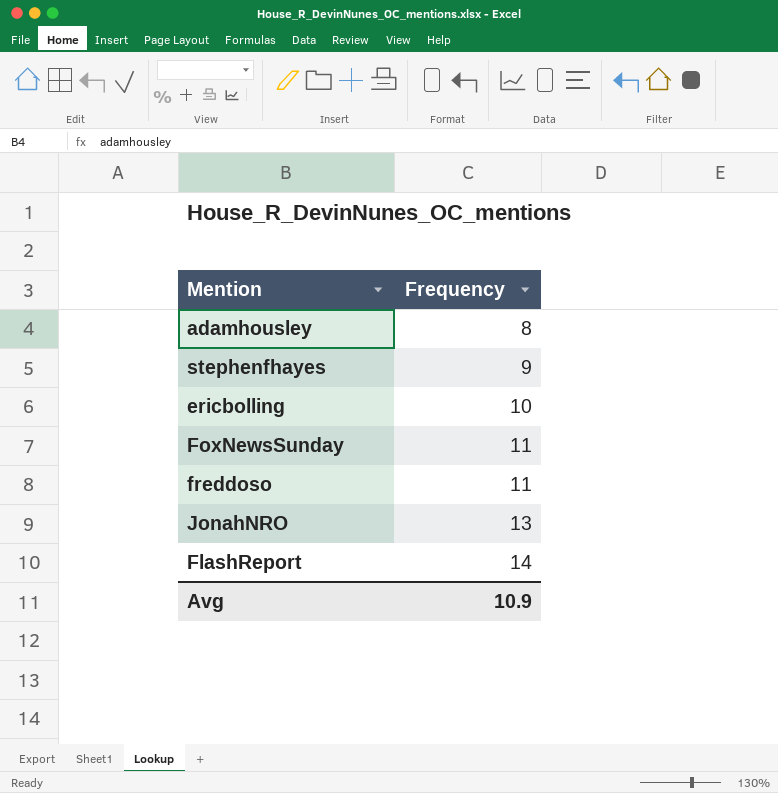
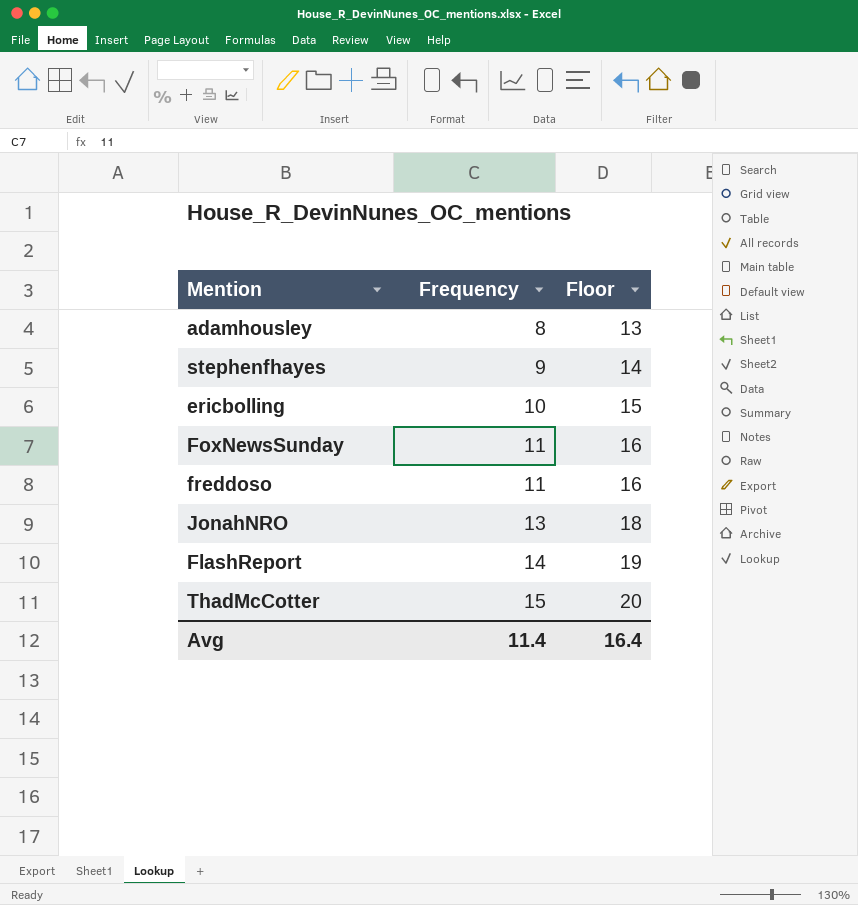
column Floor | formula: none -> [Frequency] + 5
row ThadMcCotter: none -> 15 | 20
Avg | Frequency: 10.9 -> 11.4

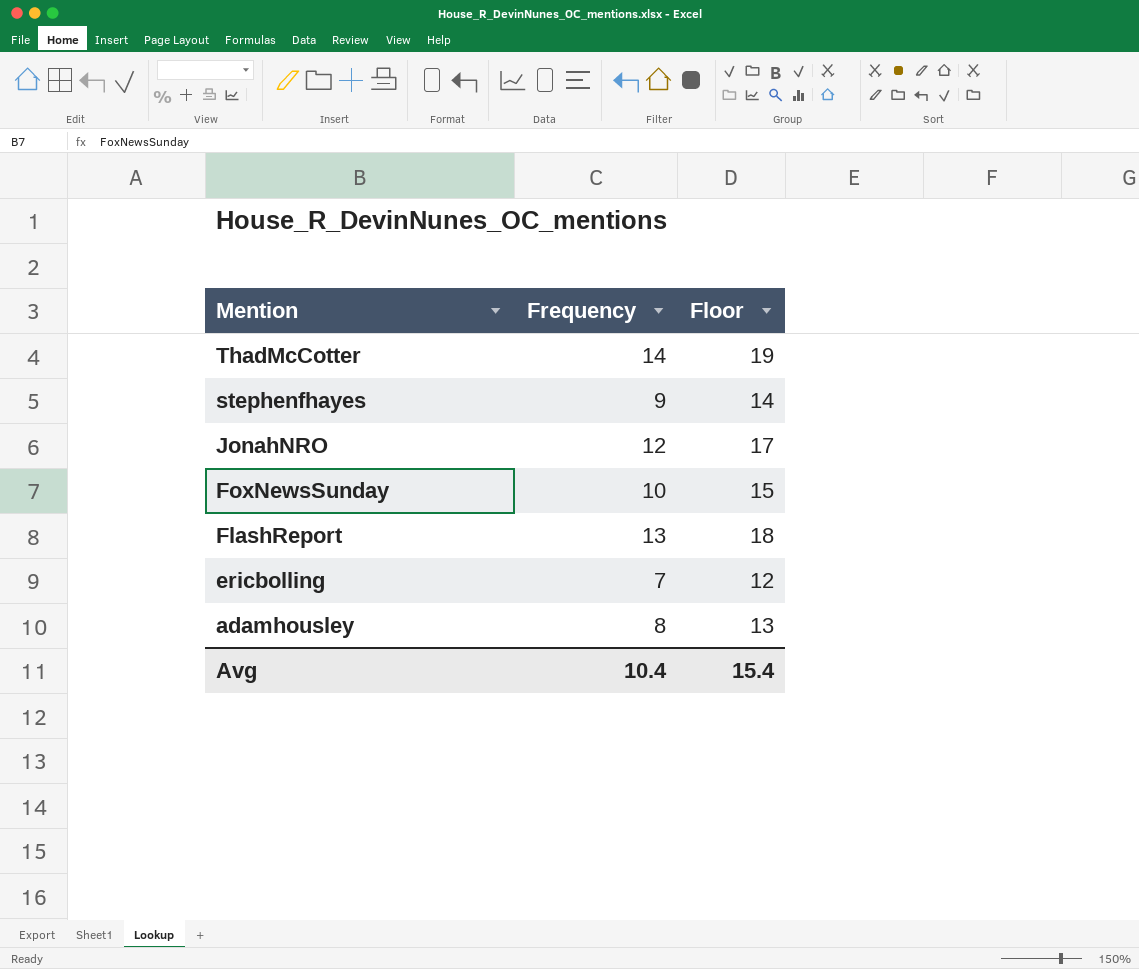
row order: Frequency ascending -> Mention descending
row freddoso: 11 | 16 -> none
ThadMcCotter | Frequency: 15 -> 14
ThadMcCotter | Floor: 20 -> 19
JonahNRO | Frequency: 13 -> 12
JonahNRO | Floor: 18 -> 17
FoxNewsSunday | Frequency: 11 -> 10
FoxNewsSunday | Floor: 16 -> 15
FlashReport | Frequency: 14 -> 13
FlashReport | Floor: 19 -> 18
ericbolling | Frequency: 10 -> 7
ericbolling | Floor: 15 -> 12
Avg | Frequency: 11.4 -> 10.4
Avg | Floor: 16.4 -> 15.4

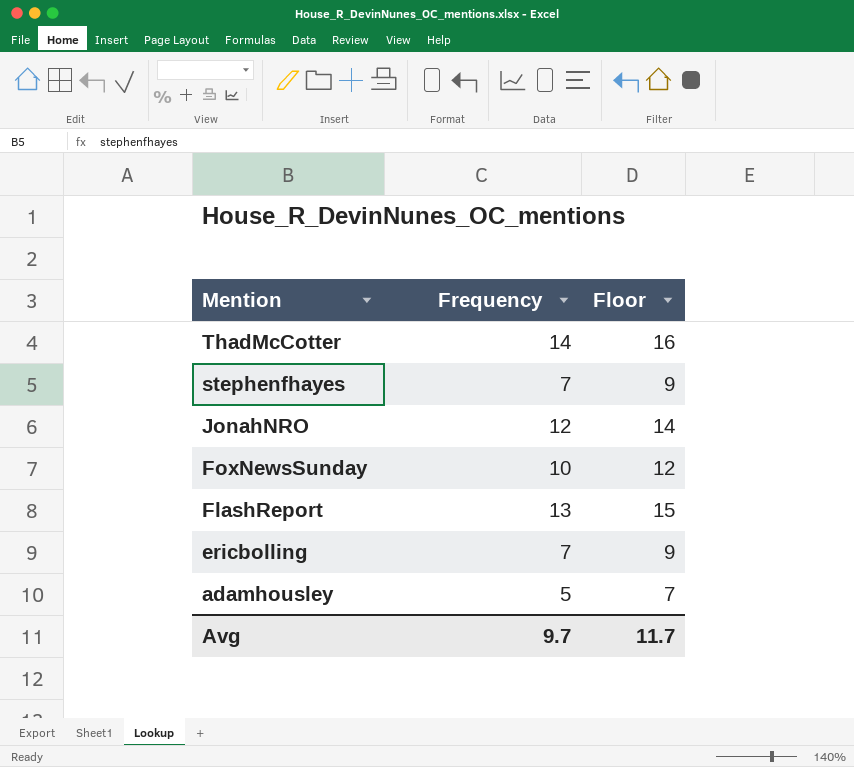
column Floor | formula: [Frequency] + 5 -> [Frequency] + 2
stephenfhayes | Frequency: 9 -> 7
adamhousley | Frequency: 8 -> 5
Avg | Frequency: 10.4 -> 9.7
Avg | Floor: 15.4 -> 11.7

